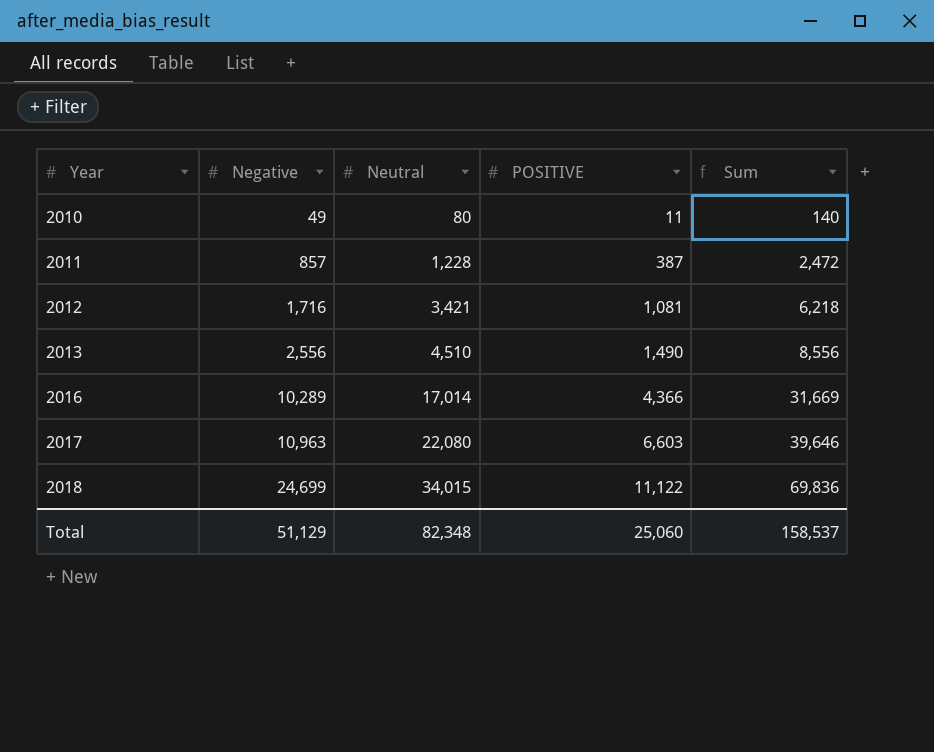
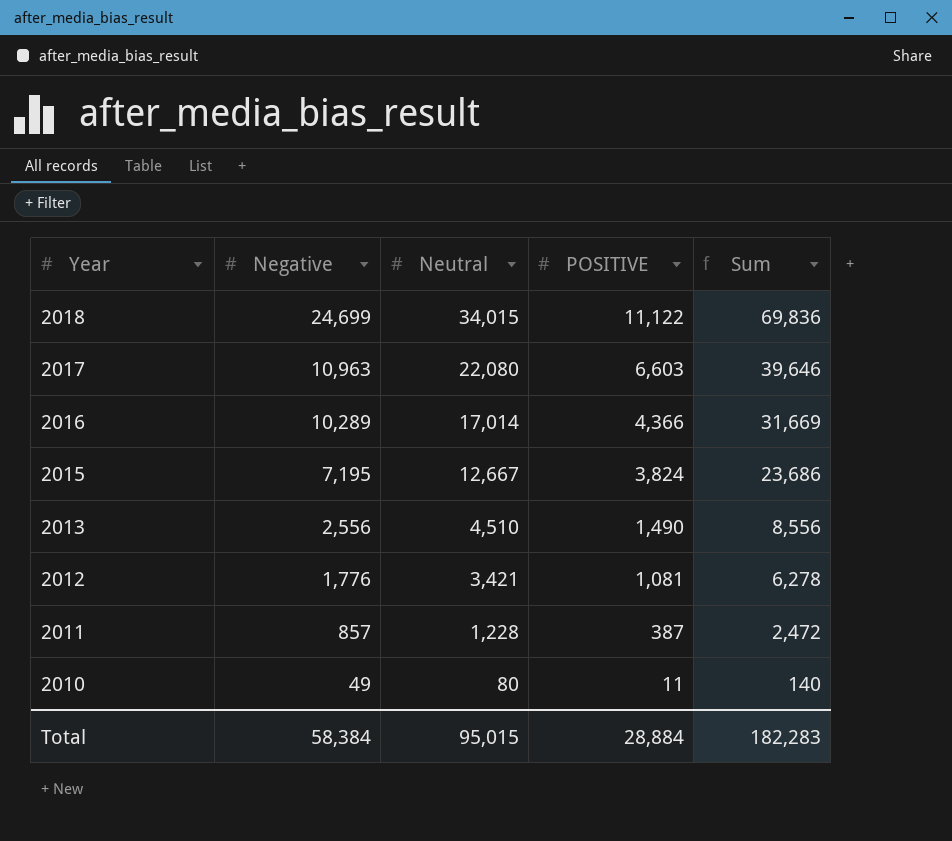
row order: Year ascending -> Year descending
row 2015: none -> 7,195 | 12,667 | 3,824 | 23,686
2012 | Negative: 1,716 -> 1,776
2012 | Sum: 6,218 -> 6,278
Total | Negative: 51,129 -> 58,384
Total | Neutral: 82,348 -> 95,015
Total | POSITIVE: 25,060 -> 28,884
Total | Sum: 158,537 -> 182,283

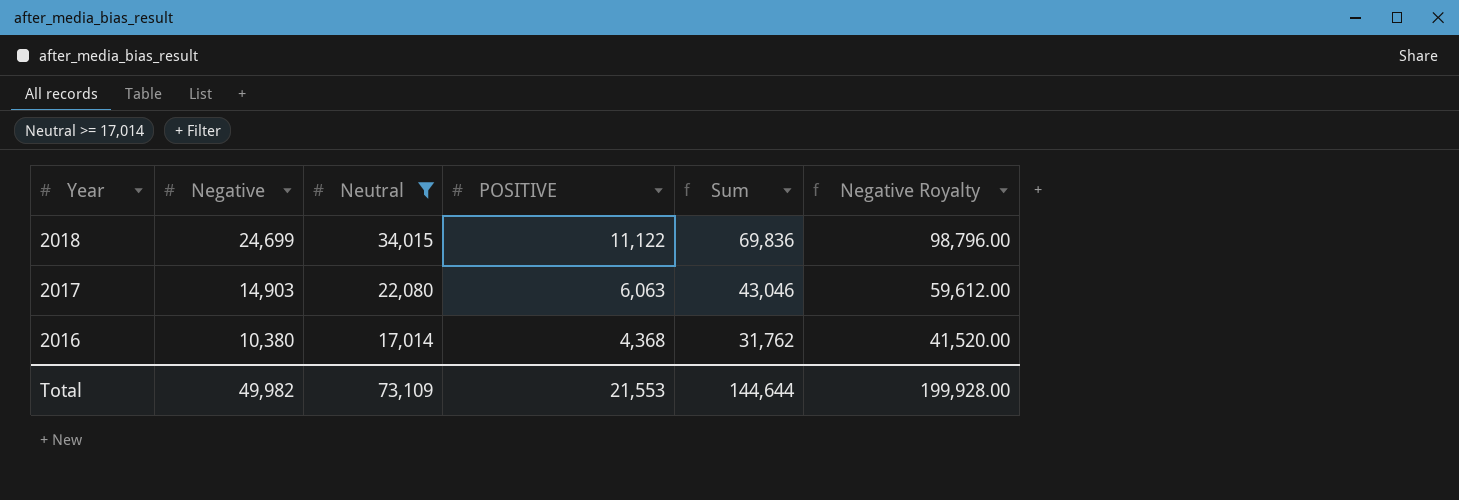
filter: none -> Neutral >= 17,014
column Negative Royalty | formula: none -> [Negative] * 4
2017 | Negative: 10,963 -> 14,903
2017 | POSITIVE: 6,603 -> 6,063
2017 | Sum: 39,646 -> 43,046
2016 | Negative: 10,289 -> 10,380
2016 | POSITIVE: 4,366 -> 4,368
2016 | Sum: 31,669 -> 31,762
Total | Negative: 58,384 -> 49,982
Total | Neutral: 95,015 -> 73,109
Total | POSITIVE: 28,884 -> 21,553
Total | Sum: 182,283 -> 144,644

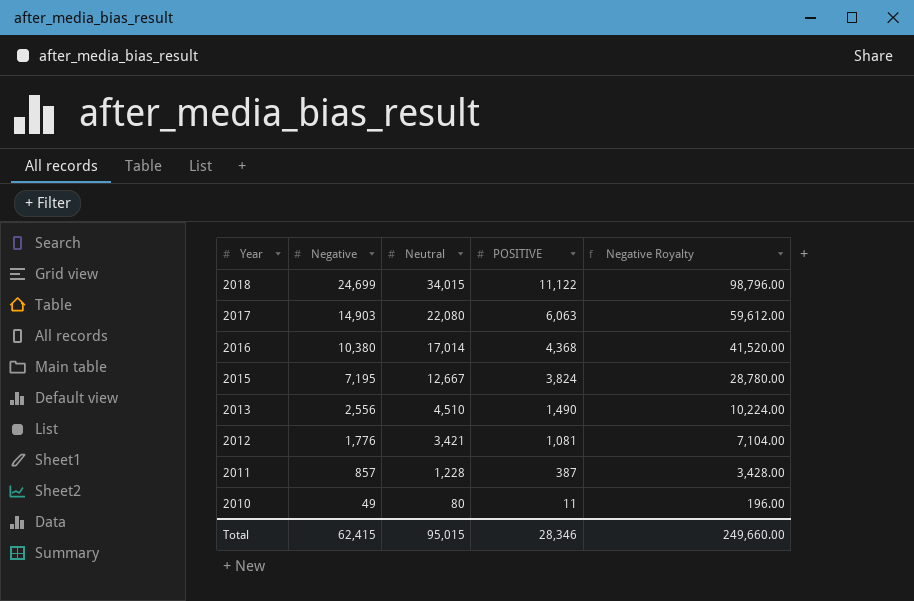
filter: Neutral >= 17,014 -> none
column Sum | formula: [Negative] + [Neutral] + [POSITIVE] -> none
Total | Negative: 49,982 -> 62,415
Total | Neutral: 73,109 -> 95,015
Total | POSITIVE: 21,553 -> 28,346
Total | Negative Royalty: 199,928.00 -> 249,660.00

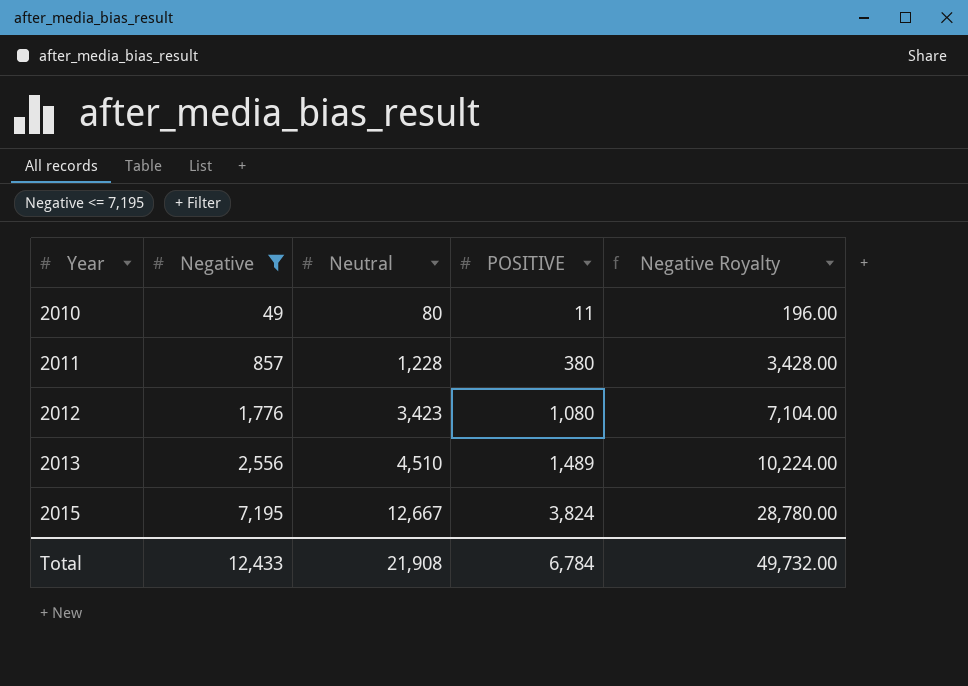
filter: none -> Negative <= 7,195
row order: Year descending -> Year ascending
2011 | POSITIVE: 387 -> 380
2012 | Neutral: 3,421 -> 3,423
2012 | POSITIVE: 1,081 -> 1,080
2013 | POSITIVE: 1,490 -> 1,489
Total | Negative: 62,415 -> 12,433
Total | Neutral: 95,015 -> 21,908
Total | POSITIVE: 28,346 -> 6,784
Total | Negative Royalty: 249,660.00 -> 49,732.00

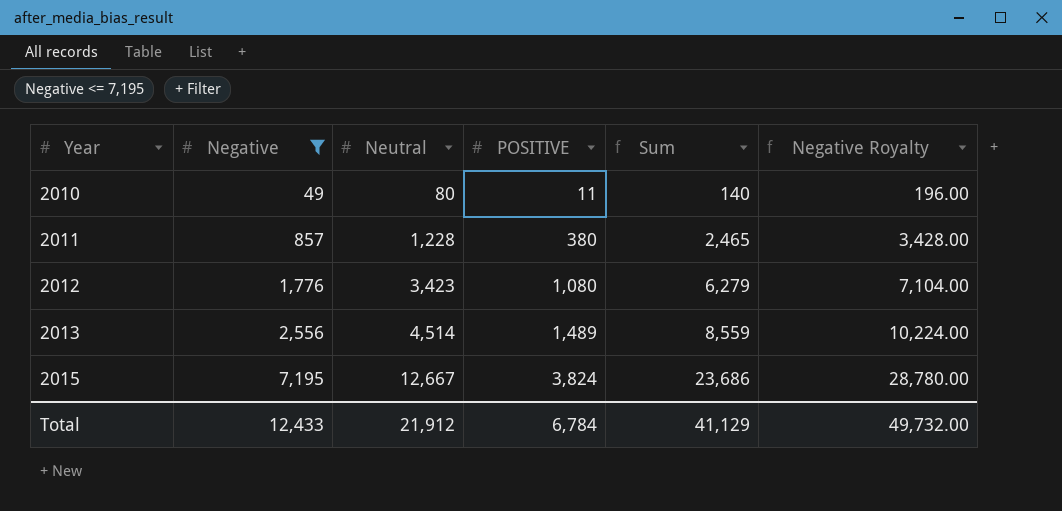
column Sum | formula: none -> [Negative] + [Neutral] + [POSITIVE]
2013 | Neutral: 4,510 -> 4,514
Total | Neutral: 21,908 -> 21,912

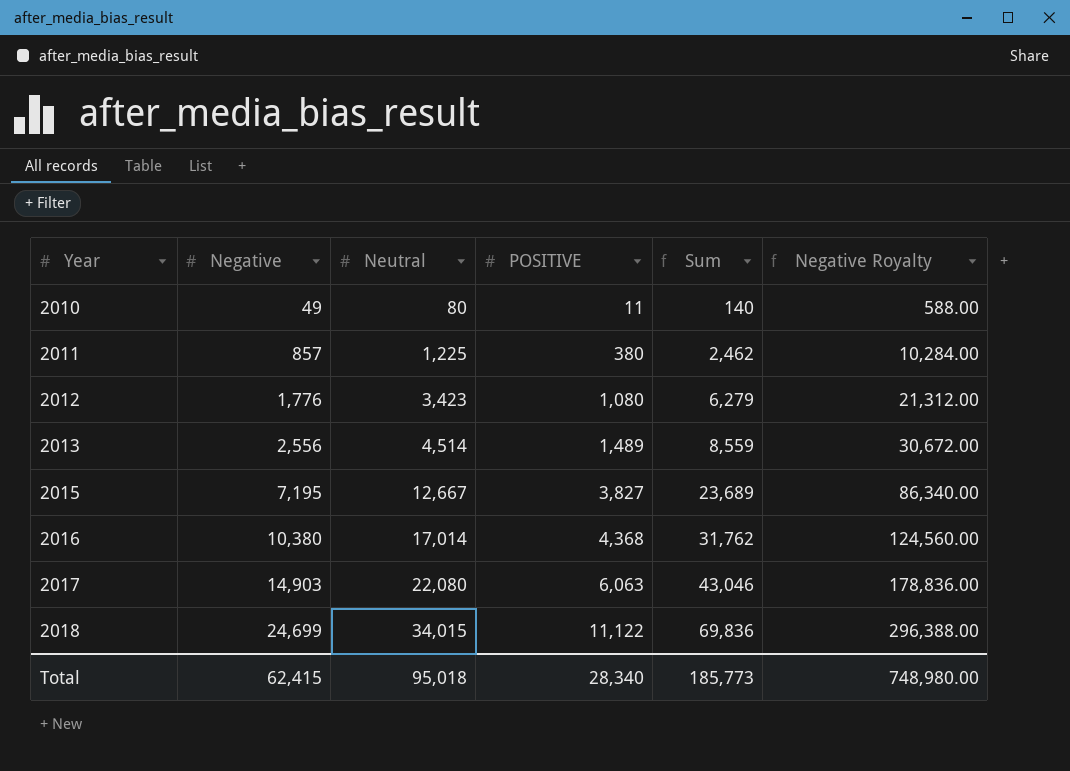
filter: Negative <= 7,195 -> none
column Negative Royalty | formula: [Negative] * 4 -> [Negative] * 12
2011 | Neutral: 1,228 -> 1,225
2011 | Sum: 2,465 -> 2,462
2015 | POSITIVE: 3,824 -> 3,827
2015 | Sum: 23,686 -> 23,689
Total | Negative: 12,433 -> 62,415
Total | Neutral: 21,912 -> 95,018
Total | POSITIVE: 6,784 -> 28,340
Total | Sum: 41,129 -> 185,773
Total | Negative Royalty: 49,732.00 -> 748,980.00

